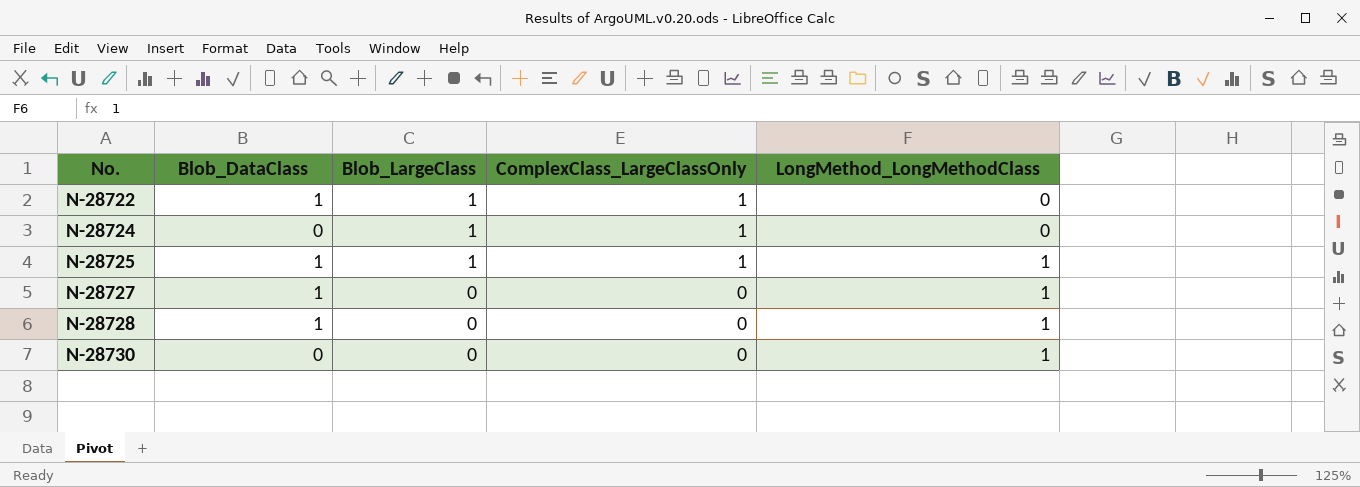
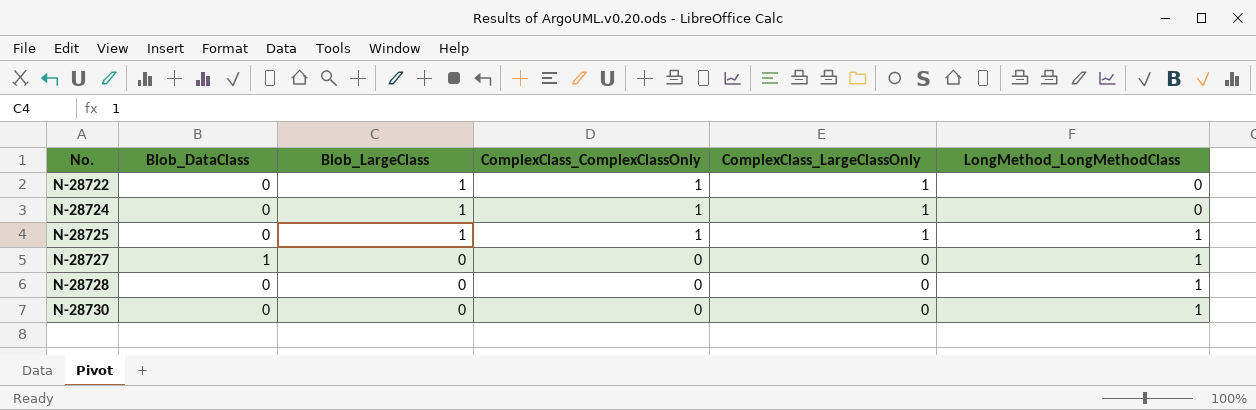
column ComplexClass_ComplexClassOnly | position: none -> 4
N-28722 | Blob_DataClass: 1 -> 0
N-28725 | Blob_DataClass: 1 -> 0
N-28728 | Blob_DataClass: 1 -> 0

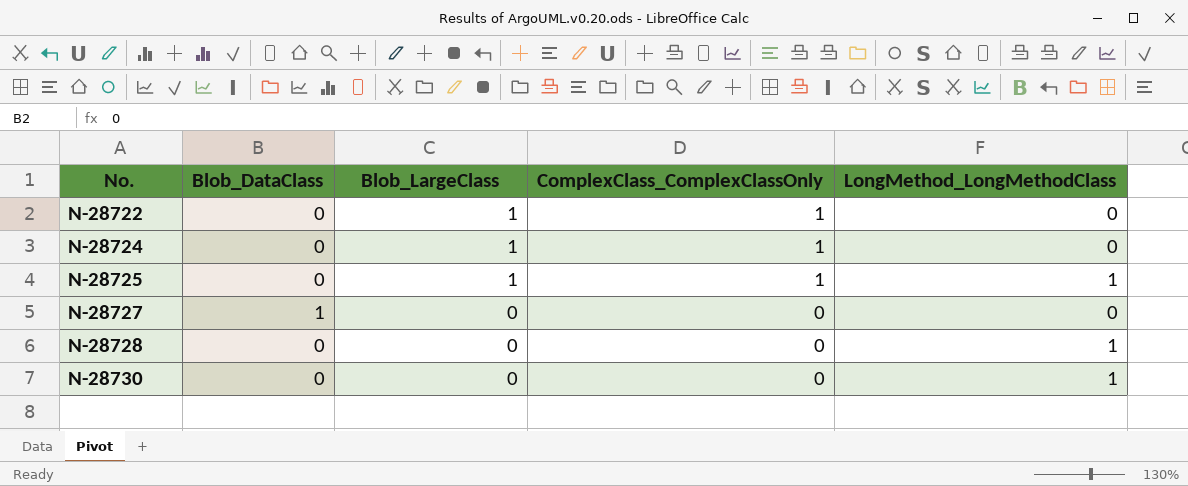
column ComplexClass_LargeClassOnly | position: 5 -> none
N-28727 | LongMethod_LongMethodClass: 1 -> 0

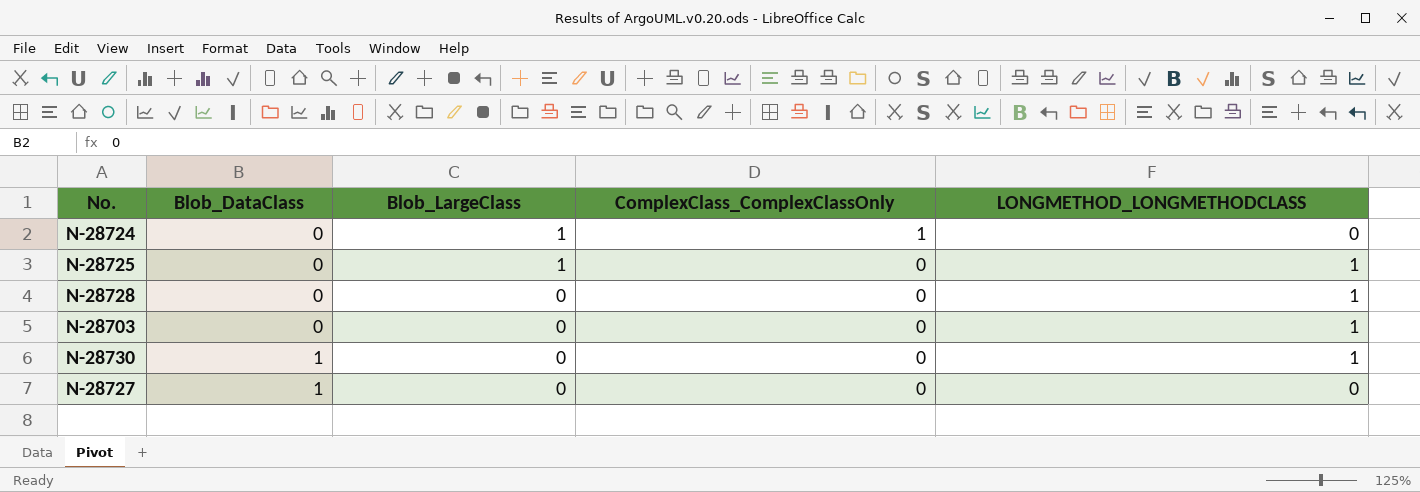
row order: No. ascending -> Blob_DataClass ascending
column name: LongMethod_LongMethodClass -> LONGMETHOD_LONGMETHODCLASS
row N-28722: 0 | 1 | 1 | 0 -> none
N-28725 | ComplexClass_ComplexClassOnly: 1 -> 0
row N-28703: none -> 0 | 0 | 0 | 1
N-28730 | Blob_DataClass: 0 -> 1

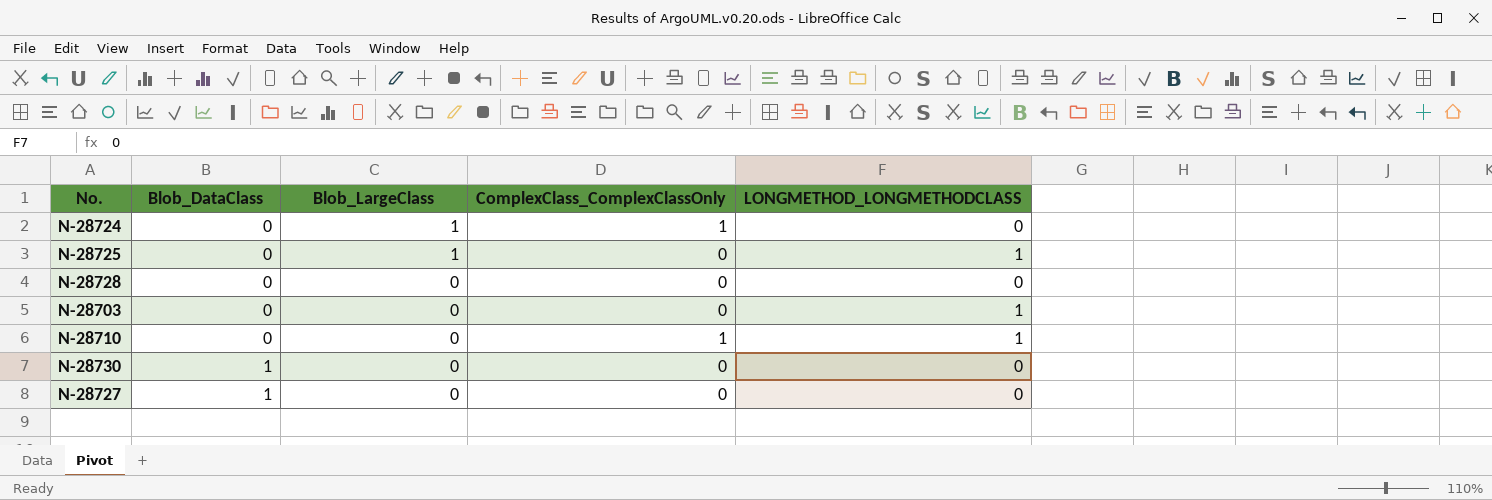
N-28728 | LONGMETHOD_LONGMETHODCLASS: 1 -> 0
row N-28710: none -> 0 | 0 | 1 | 1
N-28730 | LONGMETHOD_LONGMETHODCLASS: 1 -> 0

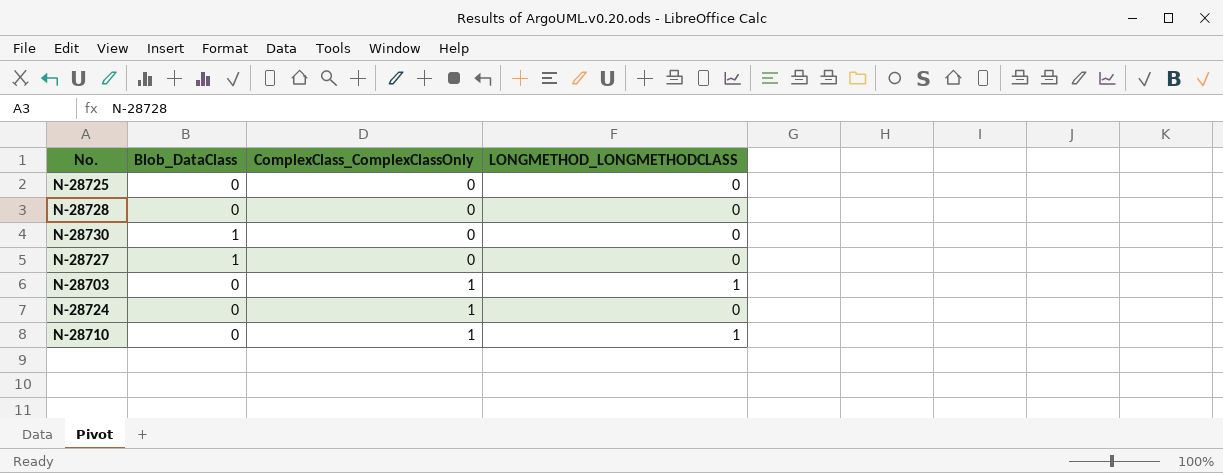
row order: Blob_DataClass ascending -> ComplexClass_ComplexClassOnly ascending
column Blob_LargeClass | position: 3 -> none
N-28725 | LONGMETHOD_LONGMETHODCLASS: 1 -> 0
N-28703 | ComplexClass_ComplexClassOnly: 0 -> 1

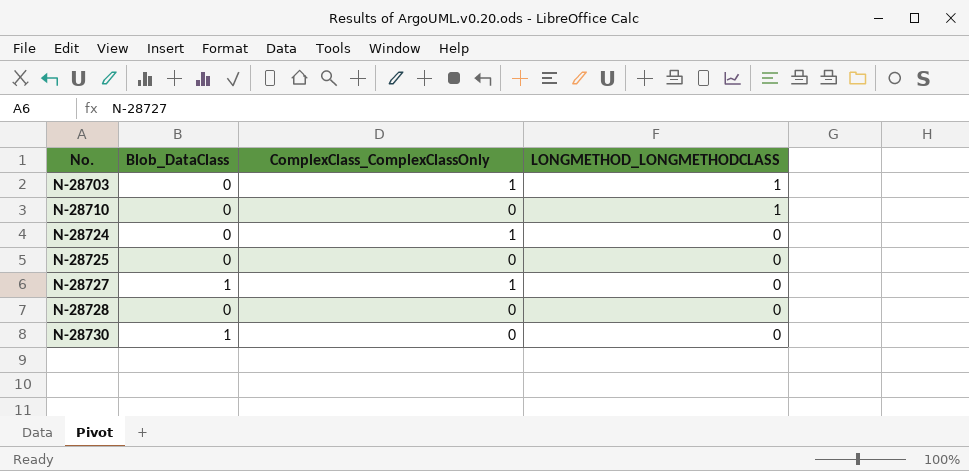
row order: ComplexClass_ComplexClassOnly ascending -> No. ascending
N-28710 | ComplexClass_ComplexClassOnly: 1 -> 0
N-28727 | ComplexClass_ComplexClassOnly: 0 -> 1

